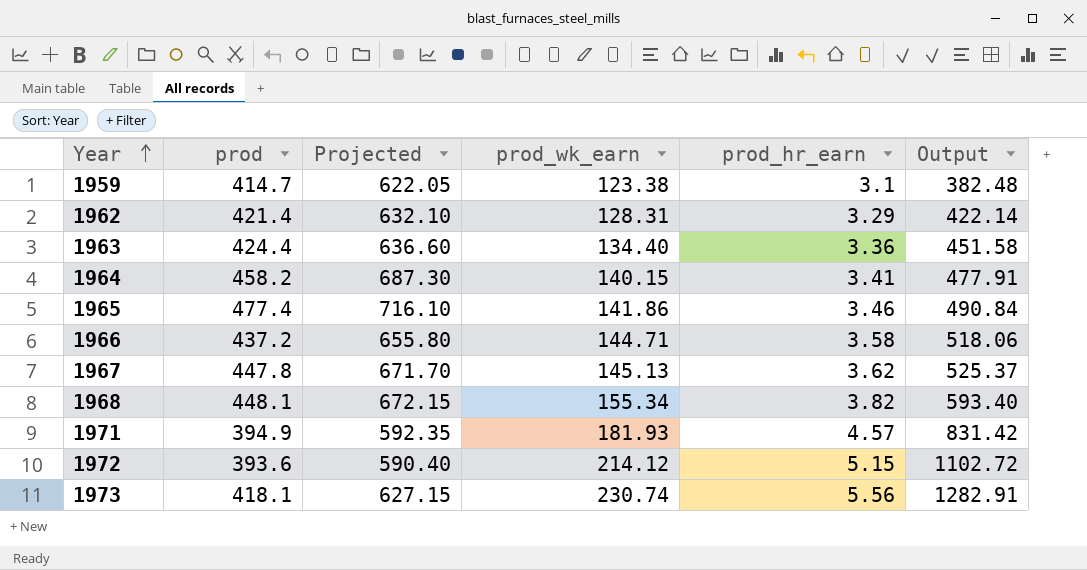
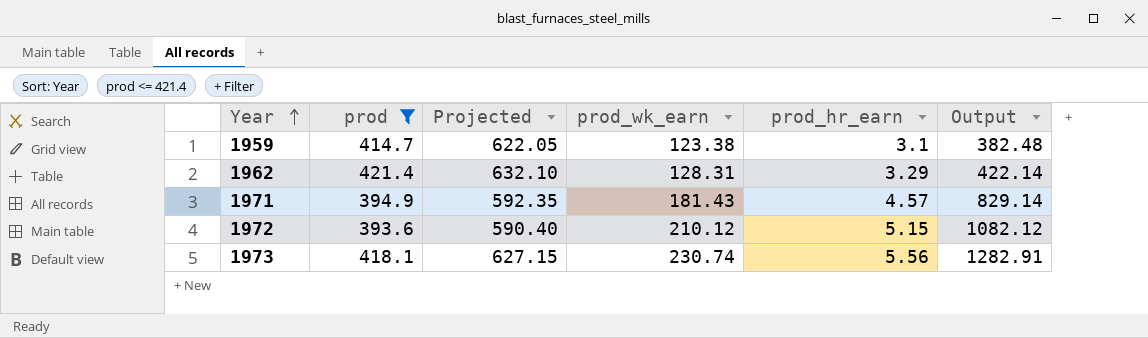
filter: none -> prod <= 421.4
1971 | prod_wk_earn: 181.93 -> 181.43
1971 | Output: 831.42 -> 829.14
1972 | prod_wk_earn: 214.12 -> 210.12
1972 | Output: 1102.72 -> 1082.12

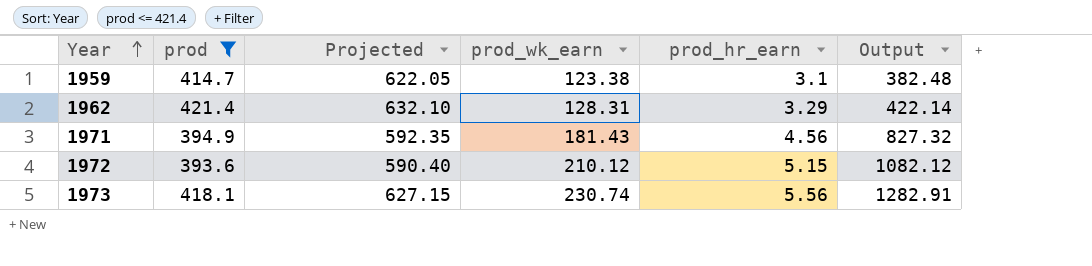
1971 | prod_hr_earn: 4.57 -> 4.56
1971 | Output: 829.14 -> 827.32

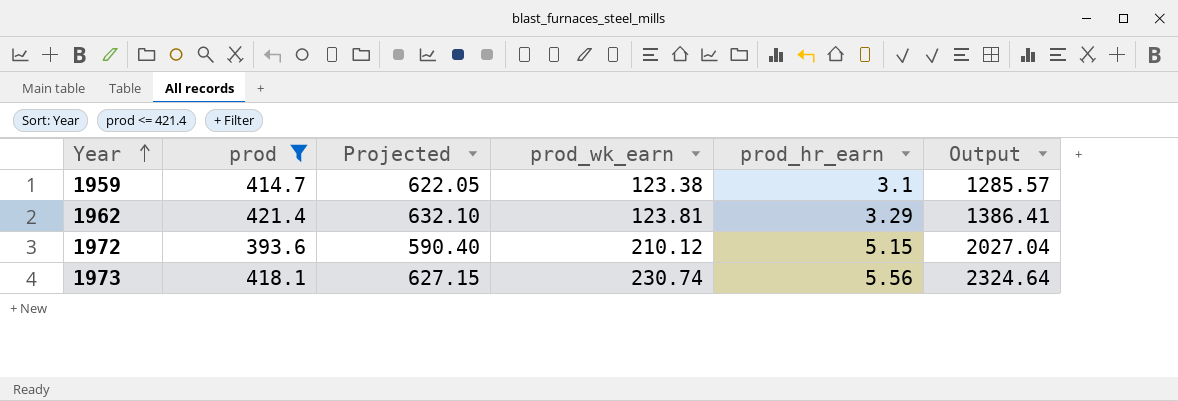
column Output | formula: [prod_wk_earn] * [prod_hr_earn] -> [prod] * [prod_hr_earn]
row 1971: 394.9 | 592.35 | 181.43 | 4.56 | 827.32 -> none
1962 | prod_wk_earn: 128.31 -> 123.81

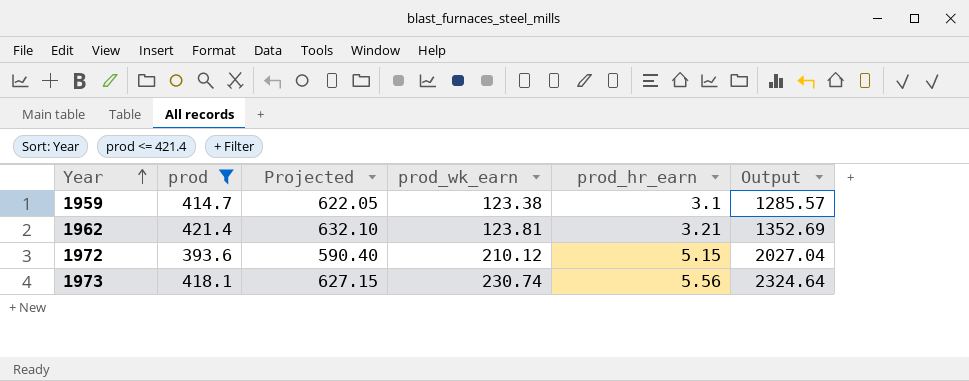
1962 | prod_hr_earn: 3.29 -> 3.21
1962 | Output: 1386.41 -> 1352.69

